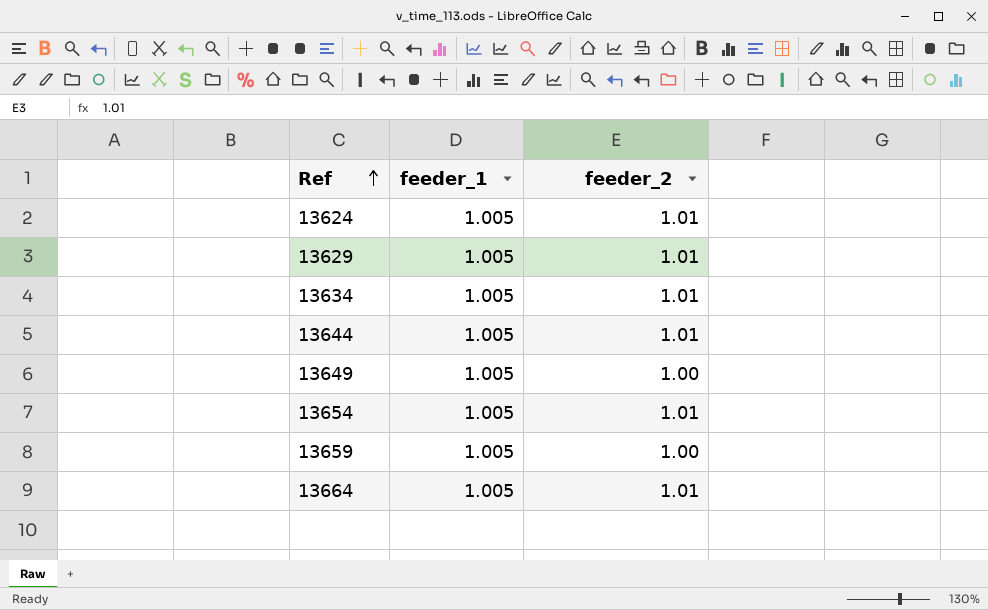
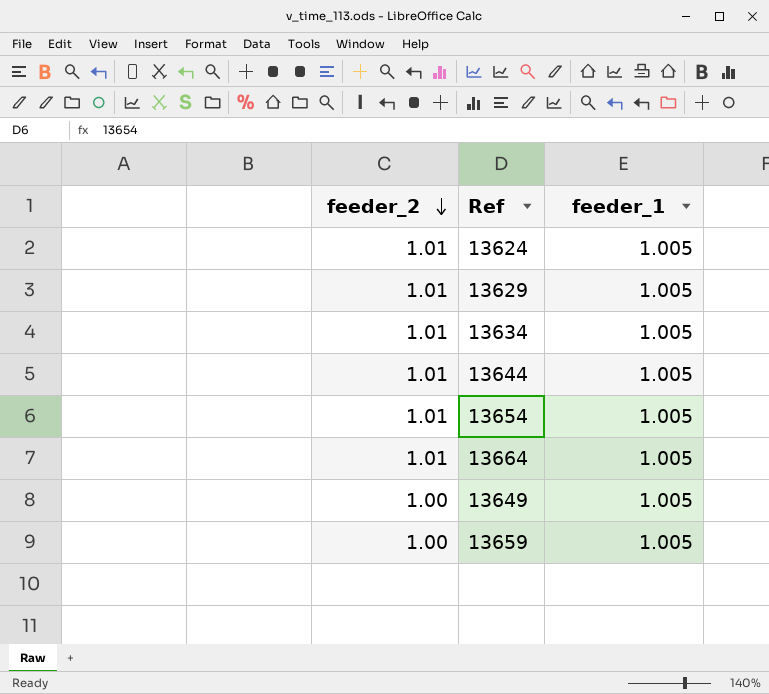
row order: Ref ascending -> feeder_2 descending
column feeder_2 | position: 3 -> 1

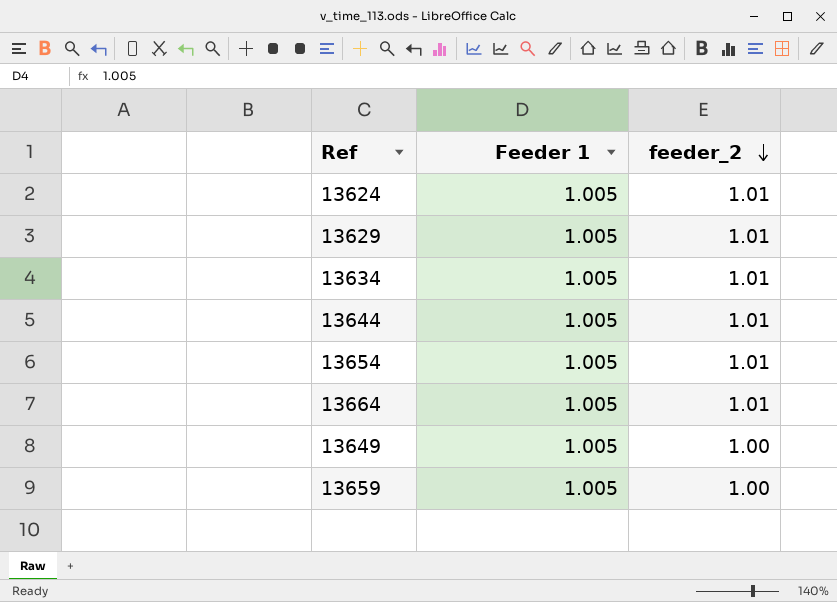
column name: feeder_1 -> Feeder 1
column feeder_2 | position: 1 -> 3

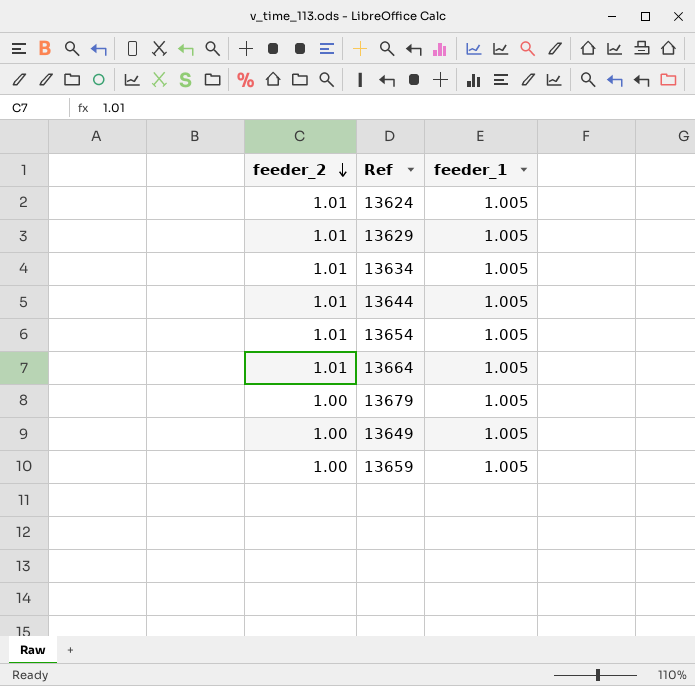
column feeder_2 | position: 3 -> 1
column name: Feeder 1 -> feeder_1
row 13679: none -> 1.00 | 1.005

